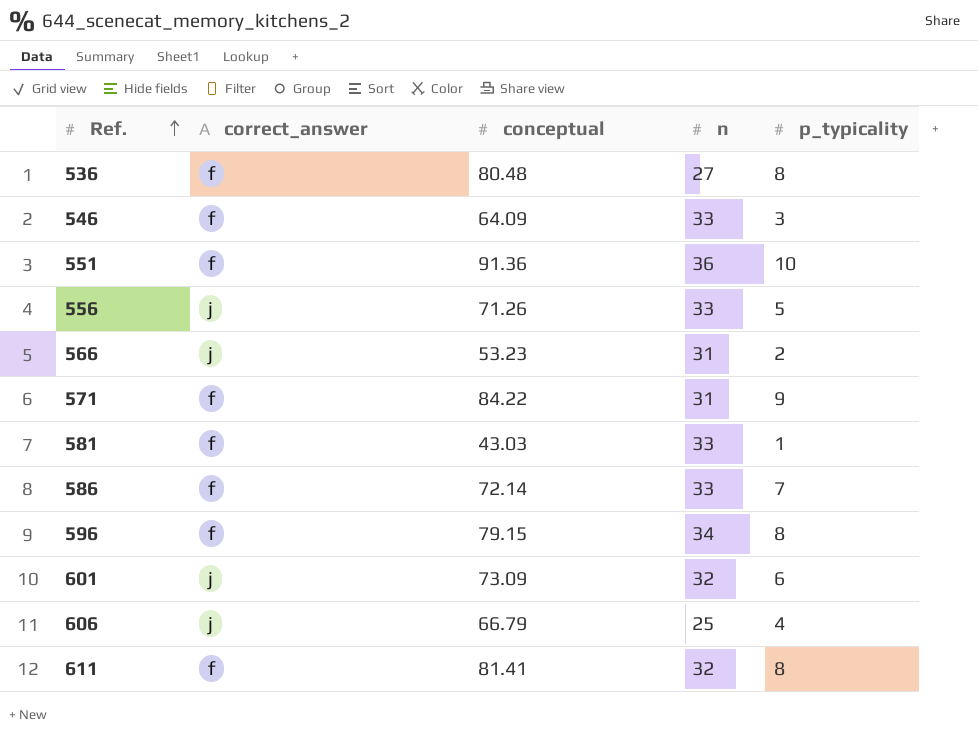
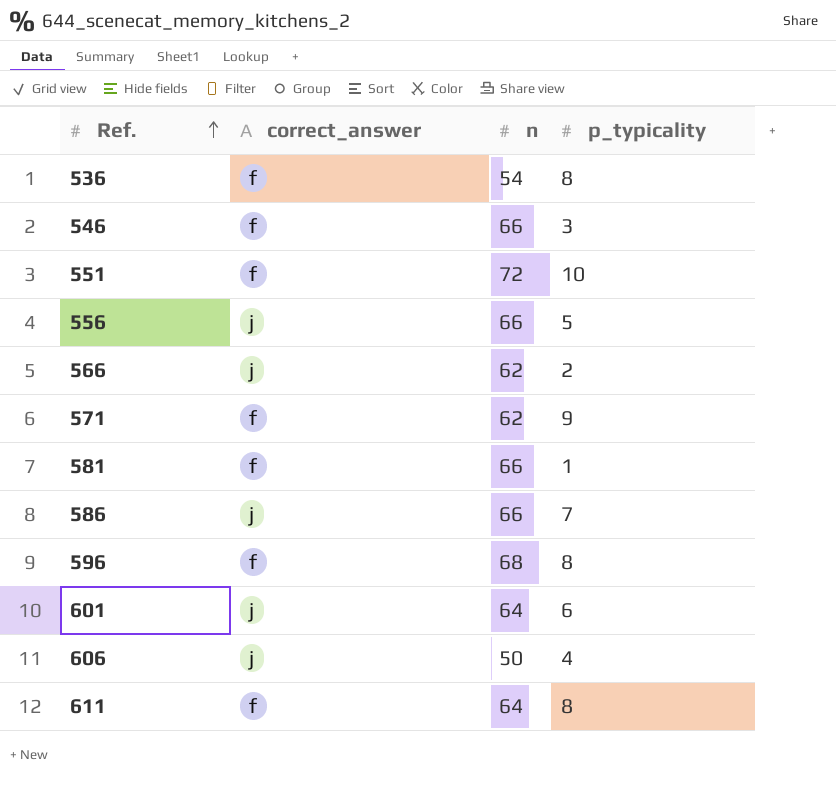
column conceptual | position: 3 -> none
536 | n: 27 -> 54
546 | n: 33 -> 66
551 | n: 36 -> 72
556 | n: 33 -> 66
566 | n: 31 -> 62
571 | n: 31 -> 62
581 | n: 33 -> 66
586 | correct_answer: f -> j
586 | n: 33 -> 66
596 | n: 34 -> 68
601 | n: 32 -> 64
606 | n: 25 -> 50
611 | n: 32 -> 64

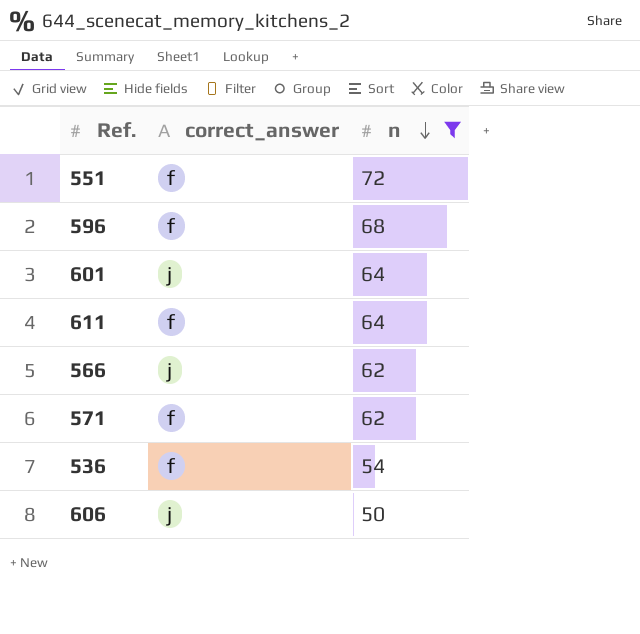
filter: none -> n != 66
row order: Ref. ascending -> n descending
column p_typicality | position: 4 -> none

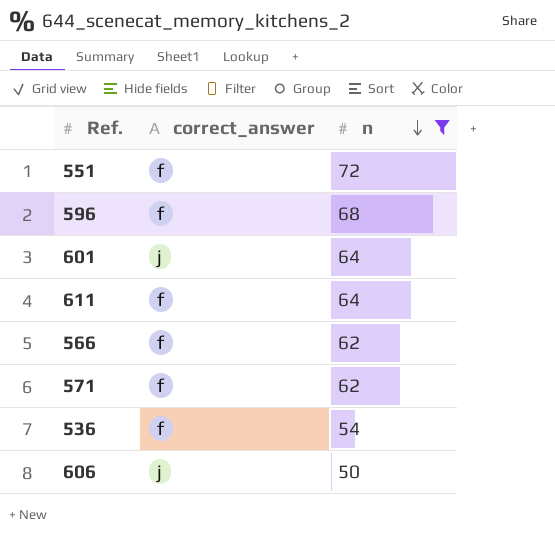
566 | correct_answer: j -> f

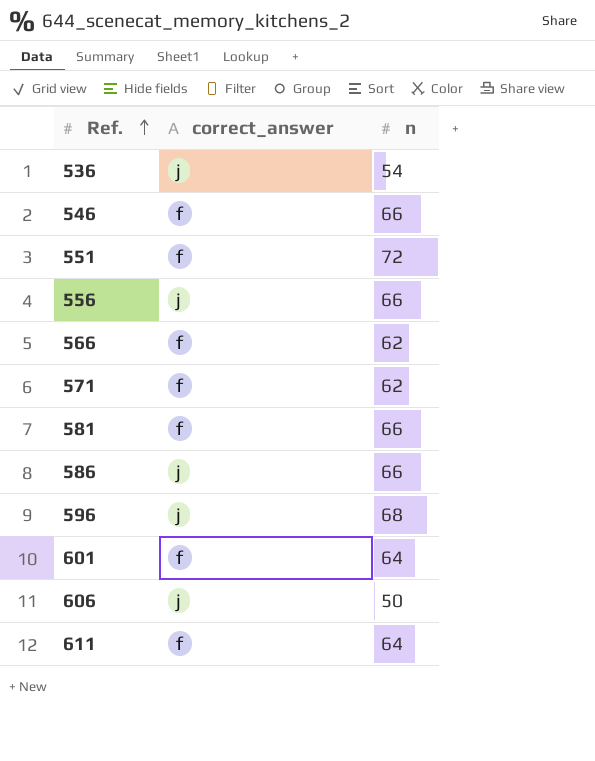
filter: n != 66 -> none
row order: n descending -> Ref. ascending
536 | correct_answer: f -> j
596 | correct_answer: f -> j
601 | correct_answer: j -> f

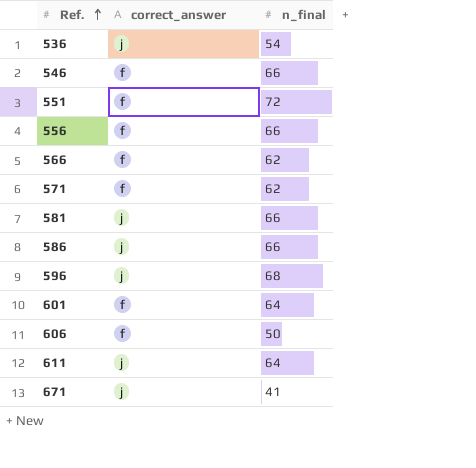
column name: n -> n_final
556 | correct_answer: j -> f
581 | correct_answer: f -> j
606 | correct_answer: j -> f
611 | correct_answer: f -> j
row 671: none -> j | 41

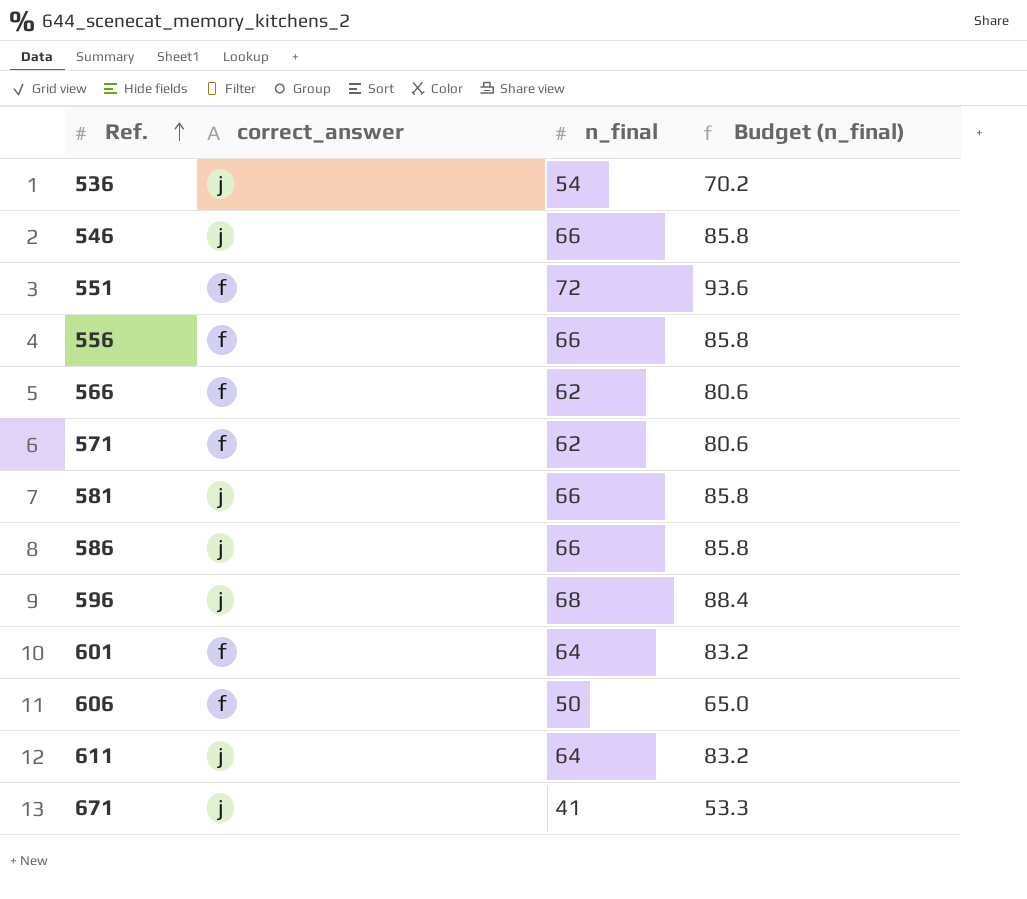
column Budget (n_final) | formula: none -> [n_final] * 1.3
546 | correct_answer: f -> j

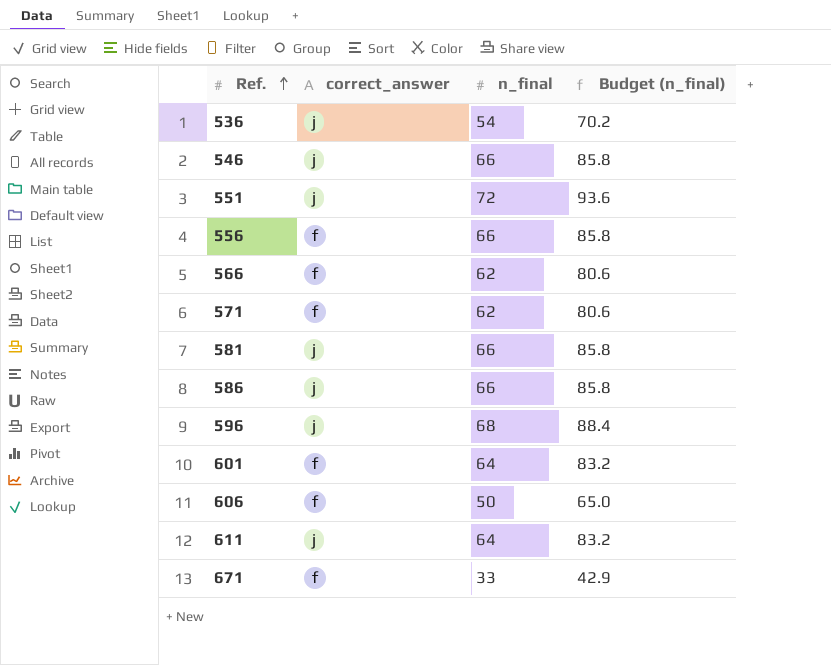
551 | correct_answer: f -> j
671 | correct_answer: j -> f
671 | n_final: 41 -> 33
671 | Budget (n_final): 53.3 -> 42.9

